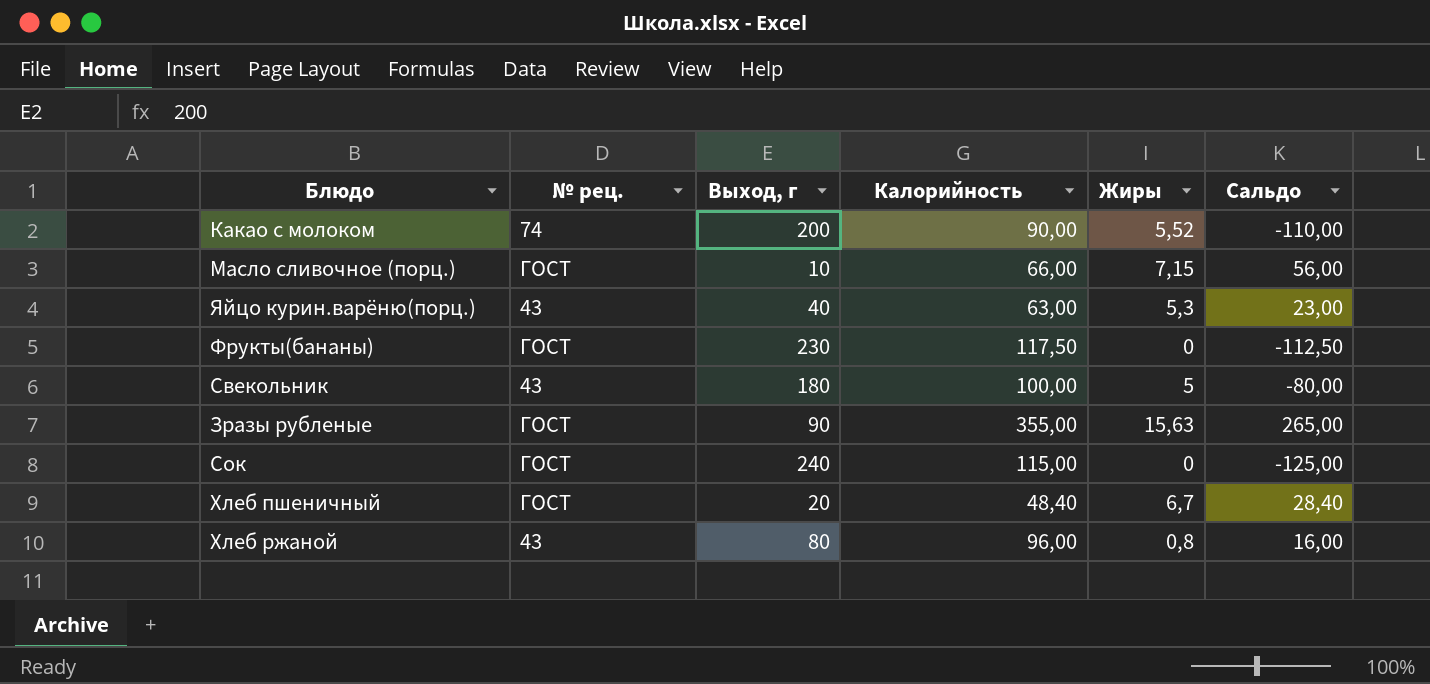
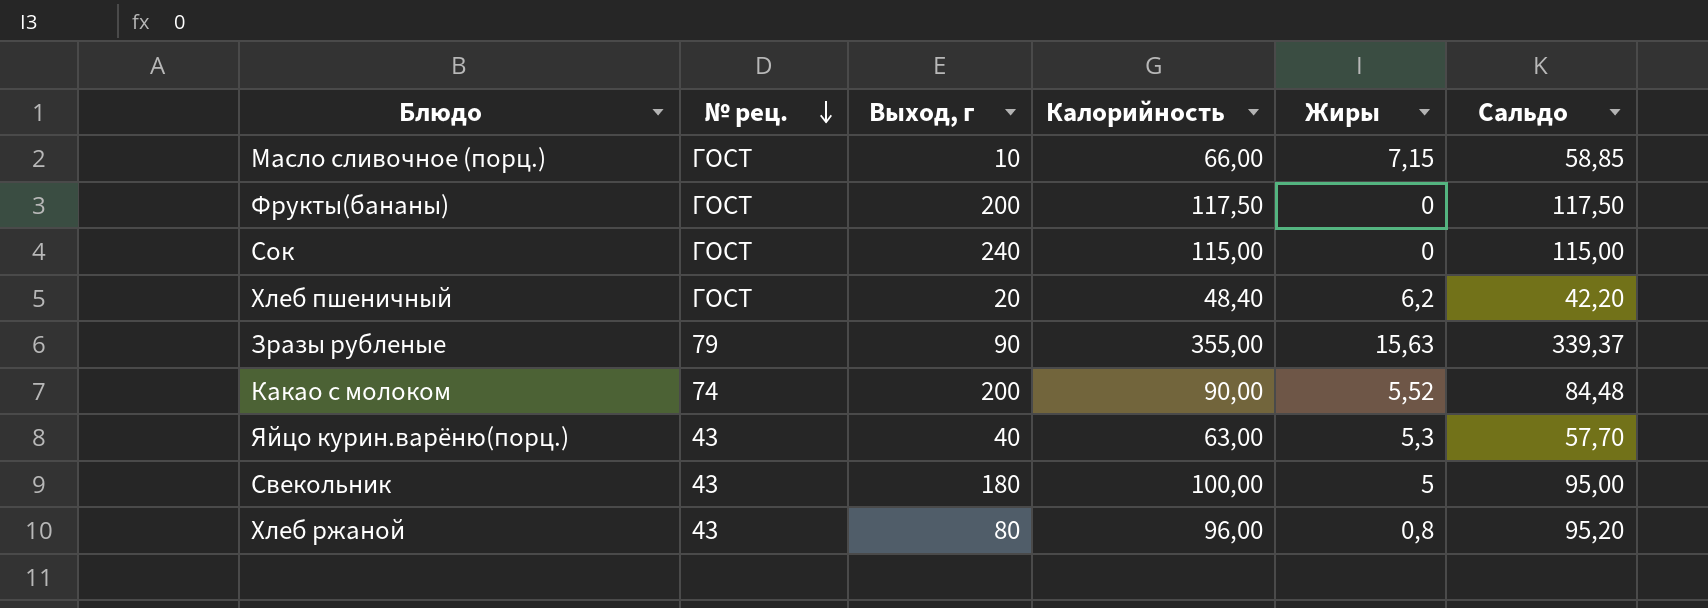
row order: none -> № рец. descending
column Сальдо | formula: [Калорийность] - [Выход, г] -> [Калорийность] - [Жиры]
Фрукты(бананы) | Выход, г: 230 -> 200
Хлеб пшеничный | Жиры: 6,7 -> 6,2
Зразы рубленые | № рец.: ГОСТ -> 79

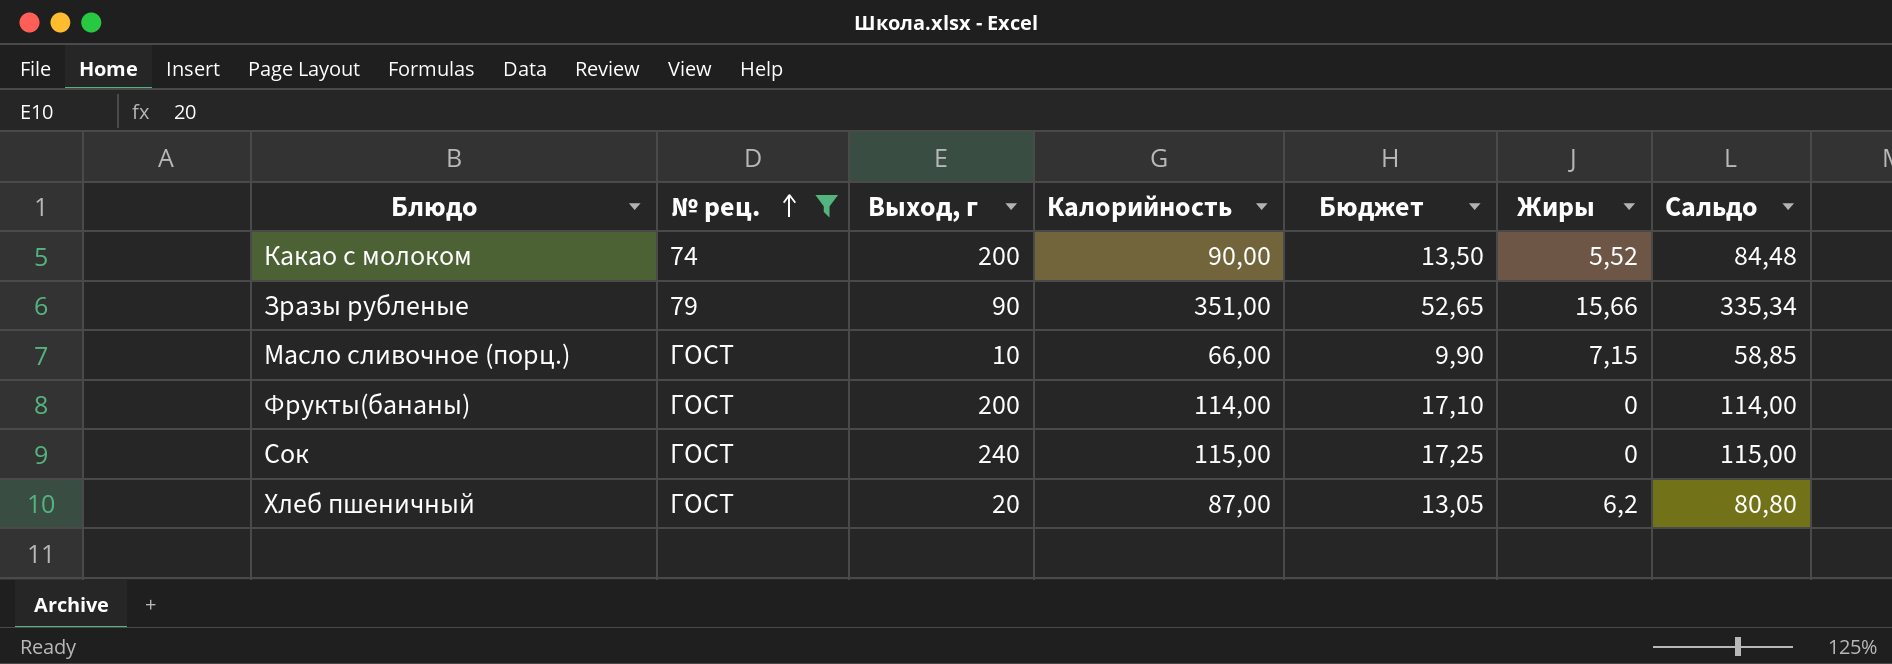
filter: none -> № рец. != 43
row order: № рец. descending -> № рец. ascending
column Бюджет | formula: none -> [Калорийность] * 0,15
Зразы рубленые | Калорийность: 355,00 -> 351,00
Зразы рубленые | Жиры: 15,63 -> 15,66
Зразы рубленые | Сальдо: 339,37 -> 335,34
Фрукты(бананы) | Калорийность: 117,50 -> 114,00
Фрукты(бананы) | Сальдо: 117,50 -> 114,00
Хлеб пшеничный | Калорийность: 48,40 -> 87,00
Хлеб пшеничный | Сальдо: 42,20 -> 80,80

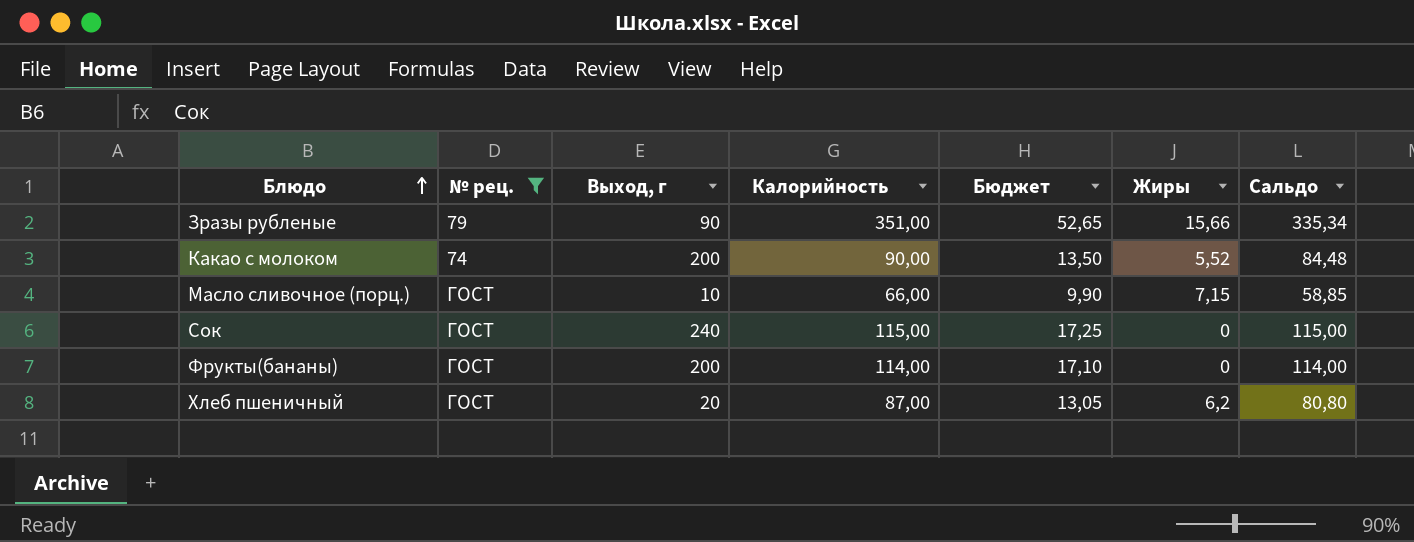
row order: № рец. ascending -> Блюдо ascending

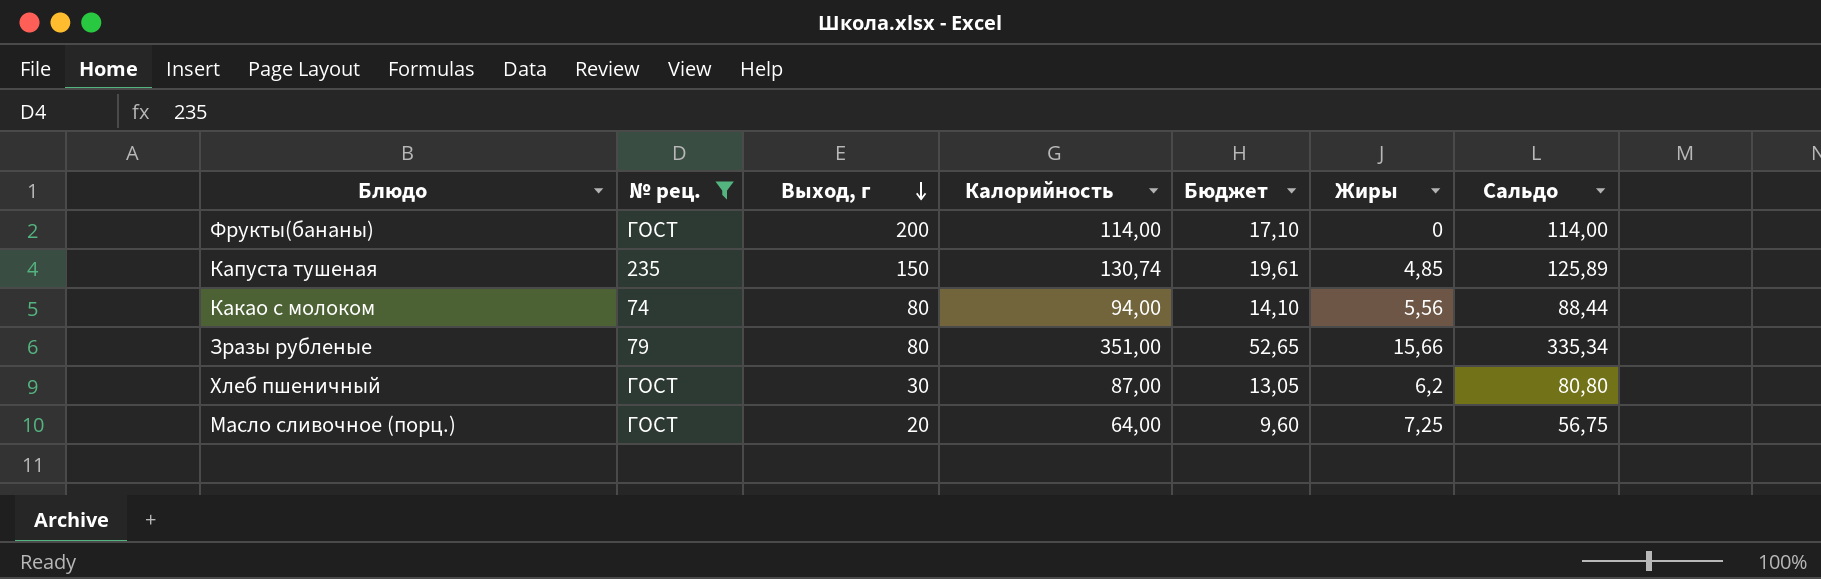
row order: Блюдо ascending -> Выход, г descending
row Сок: ГОСТ | 240 | 115,00 | 17,25 | 0 | 115,00 -> none
row Капуста тушеная: none -> 235 | 150 | 130,74 | 19,61 | 4,85 | 125,89
Какао с молоком | Выход, г: 200 -> 80
Какао с молоком | Калорийность: 90,00 -> 94,00
Какао с молоком | Бюджет: 13,50 -> 14,10
Какао с молоком | Жиры: 5,52 -> 5,56
Какао с молоком | Сальдо: 84,48 -> 88,44
Зразы рубленые | Выход, г: 90 -> 80
Хлеб пшеничный | Выход, г: 20 -> 30
Масло сливочное (порц.) | Выход, г: 10 -> 20
Масло сливочное (порц.) | Калорийность: 66,00 -> 64,00
Масло сливочное (порц.) | Бюджет: 9,90 -> 9,60
Масло сливочное (порц.) | Жиры: 7,15 -> 7,25
Масло сливочное (порц.) | Сальдо: 58,85 -> 56,75

